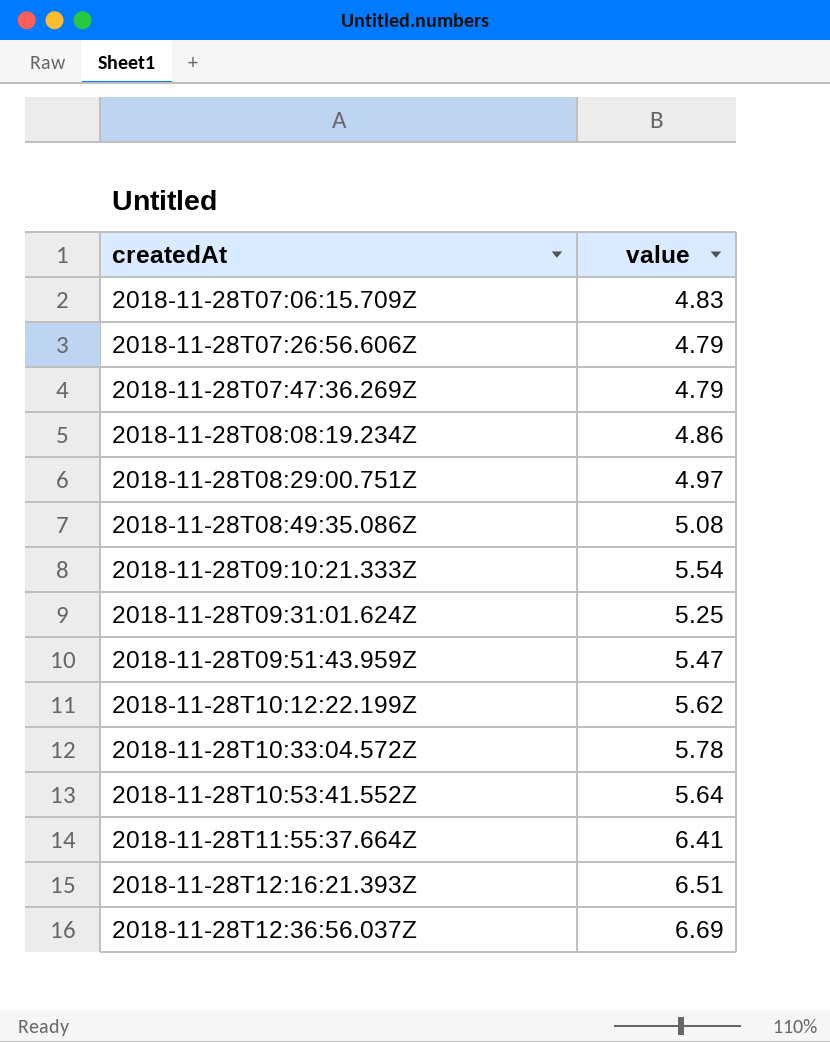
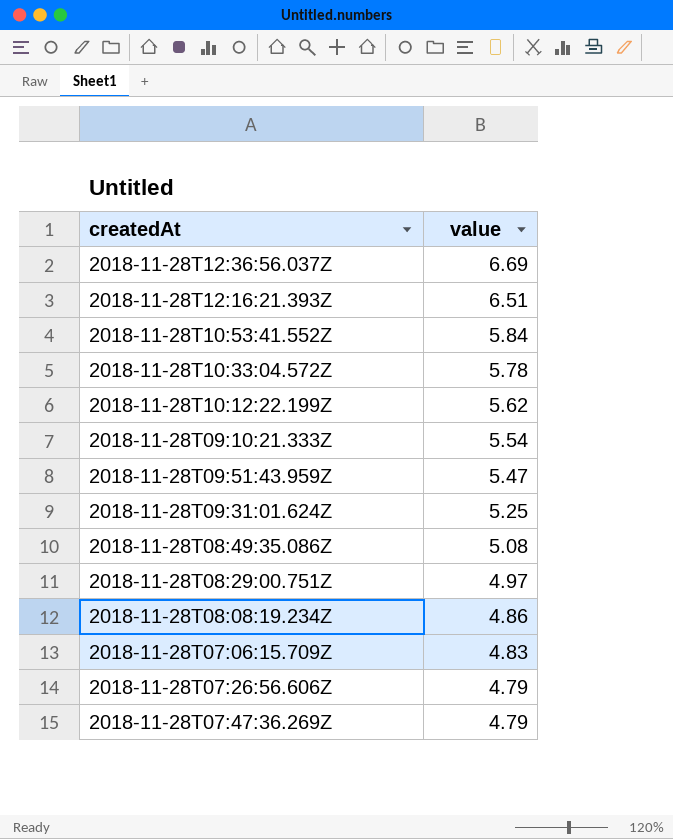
row order: createdAt ascending -> value descending
row 2018-11-28T11:55:37.664Z: 6.41 -> none
2018-11-28T10:53:41.552Z | value: 5.64 -> 5.84

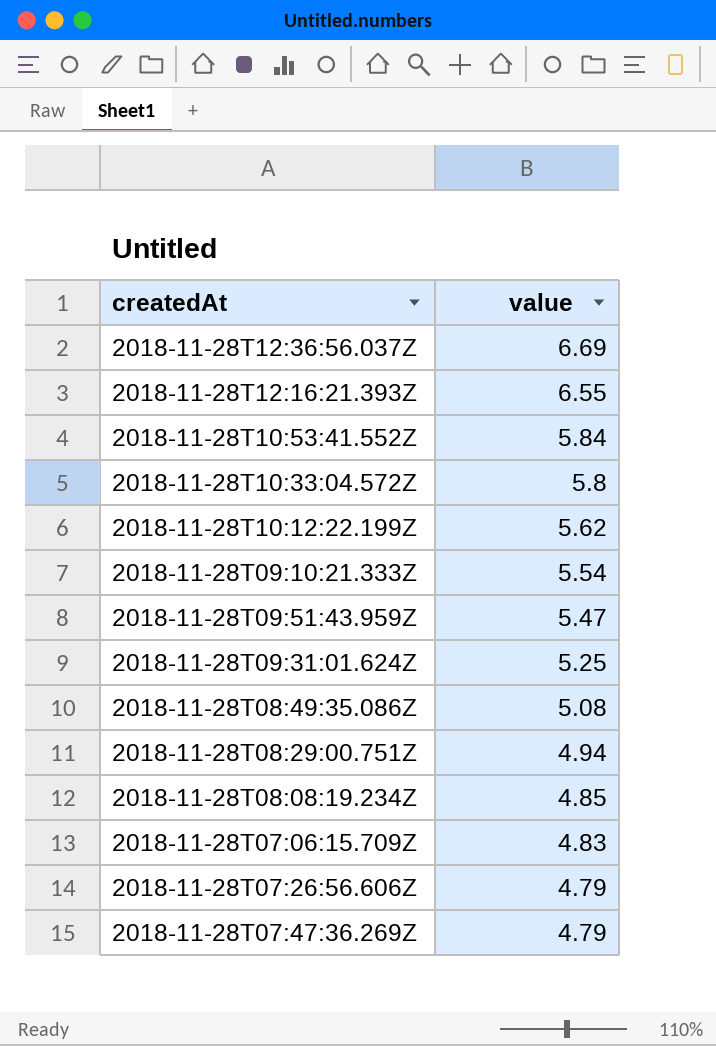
2018-11-28T12:16:21.393Z | value: 6.51 -> 6.55
2018-11-28T10:33:04.572Z | value: 5.78 -> 5.8
2018-11-28T08:29:00.751Z | value: 4.97 -> 4.94
2018-11-28T08:08:19.234Z | value: 4.86 -> 4.85

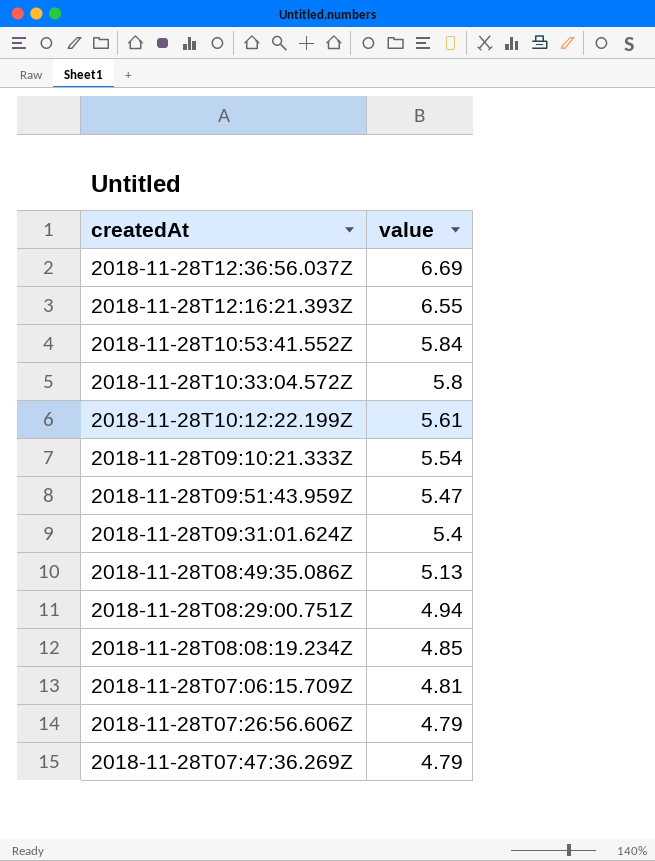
2018-11-28T10:12:22.199Z | value: 5.62 -> 5.61
2018-11-28T09:31:01.624Z | value: 5.25 -> 5.4
2018-11-28T08:49:35.086Z | value: 5.08 -> 5.13
2018-11-28T07:06:15.709Z | value: 4.83 -> 4.81

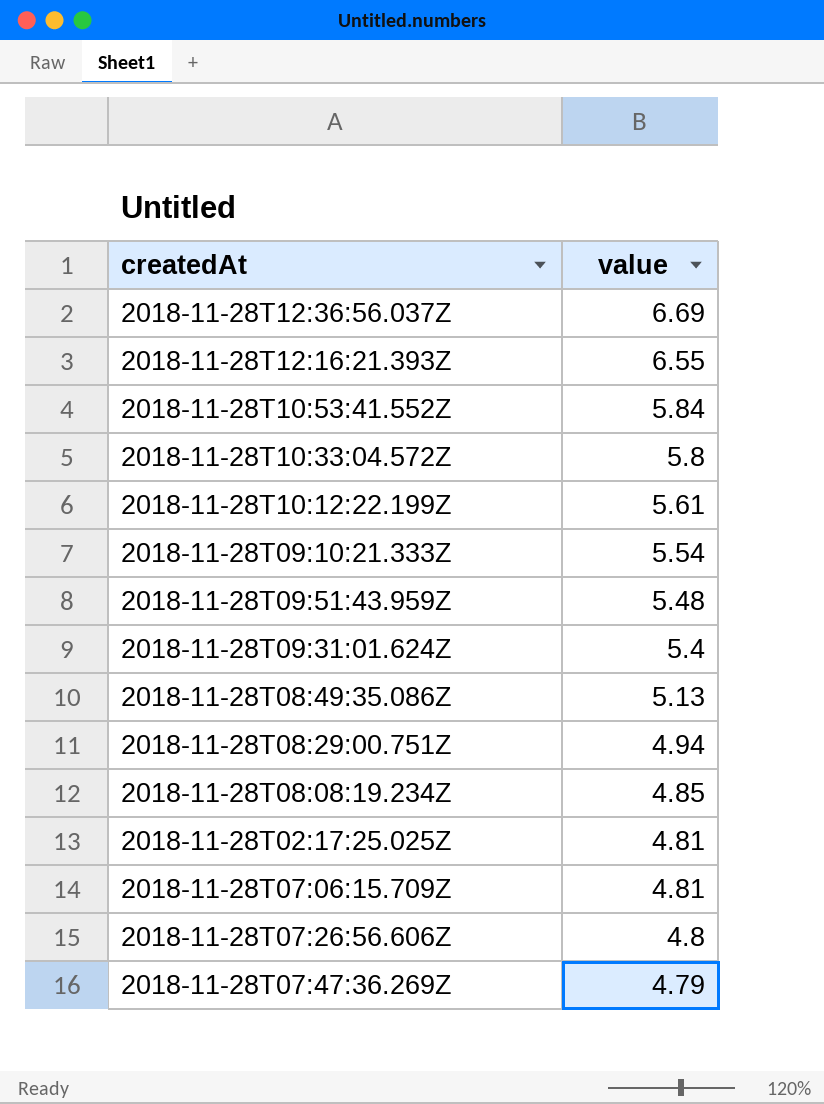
2018-11-28T09:51:43.959Z | value: 5.47 -> 5.48
row 2018-11-28T02:17:25.025Z: none -> 4.81
2018-11-28T07:26:56.606Z | value: 4.79 -> 4.8

